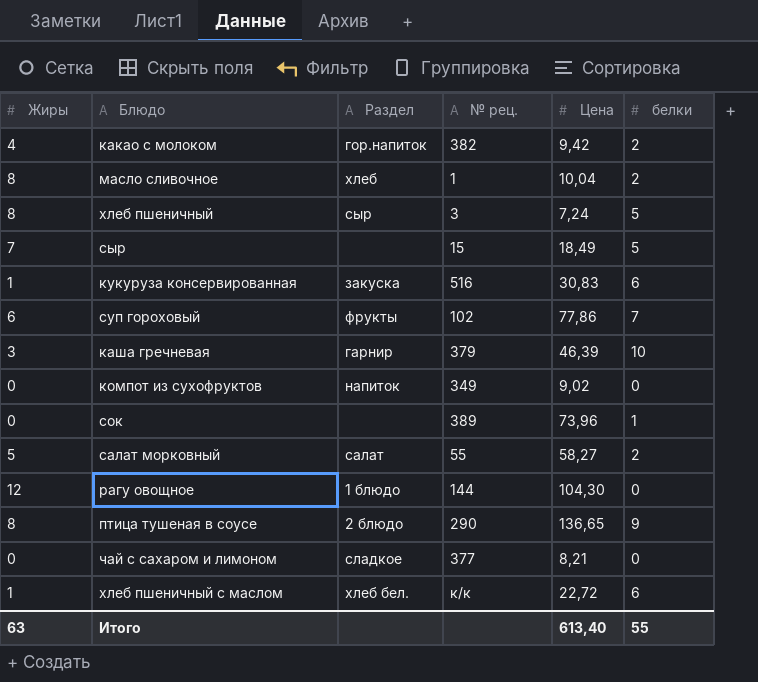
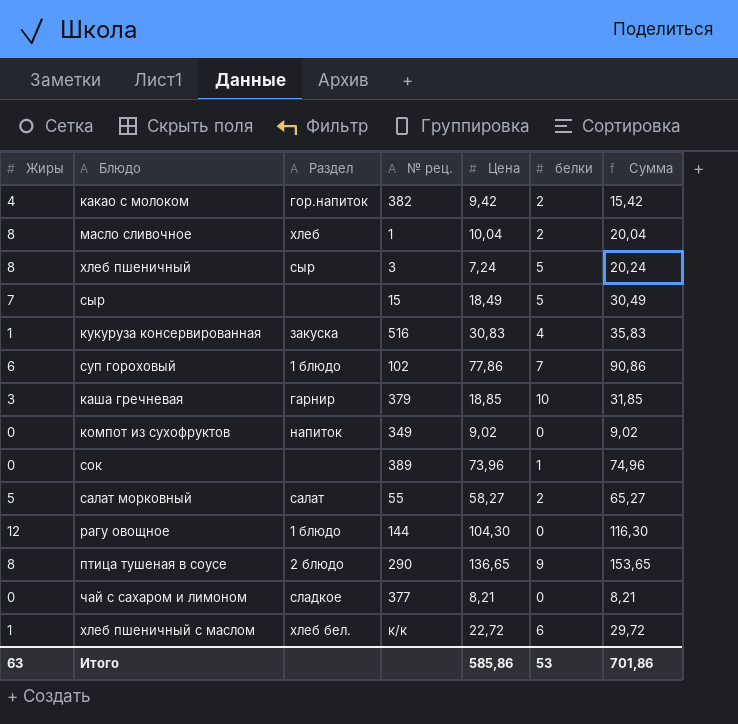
column Сумма | formula: none -> [Жиры] + [Цена] + [белки]
кукуруза консервированная | белки: 6 -> 4
суп гороховый | Раздел: фрукты -> 1 блюдо
каша гречневая | Цена: 46,39 -> 18,85
Итого | Цена: 613,40 -> 585,86
Итого | белки: 55 -> 53

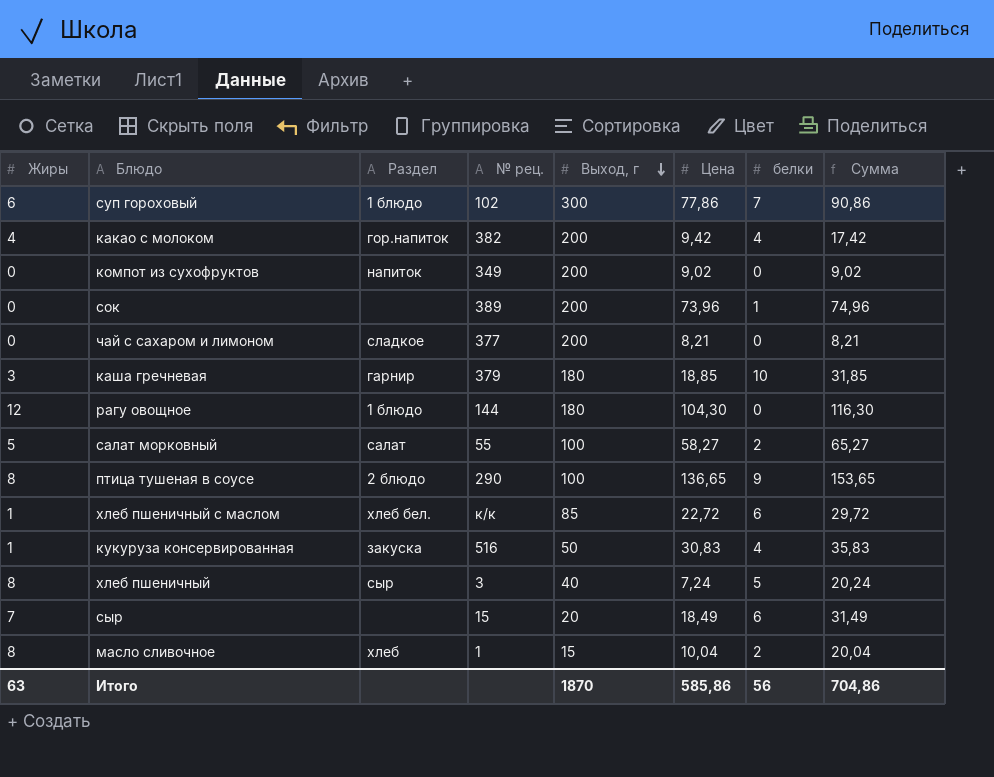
row order: none -> Выход, г descending
column Выход, г | position: none -> 5
какао с молоком | белки: 2 -> 4
какао с молоком | Сумма: 15,42 -> 17,42
сыр | белки: 5 -> 6
сыр | Сумма: 30,49 -> 31,49
Итого | белки: 53 -> 56
Итого | Сумма: 701,86 -> 704,86

